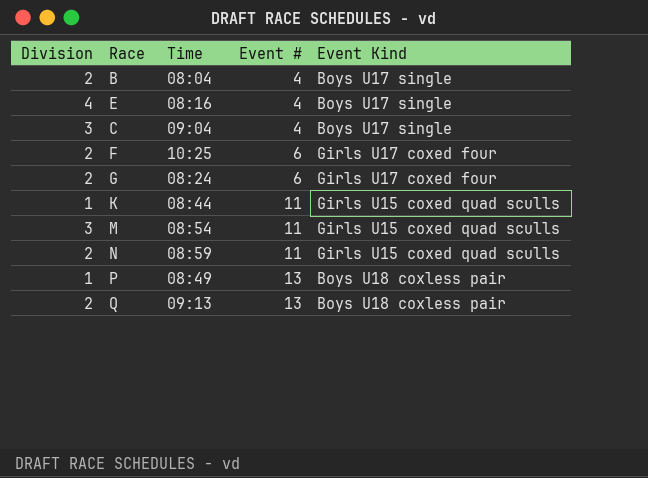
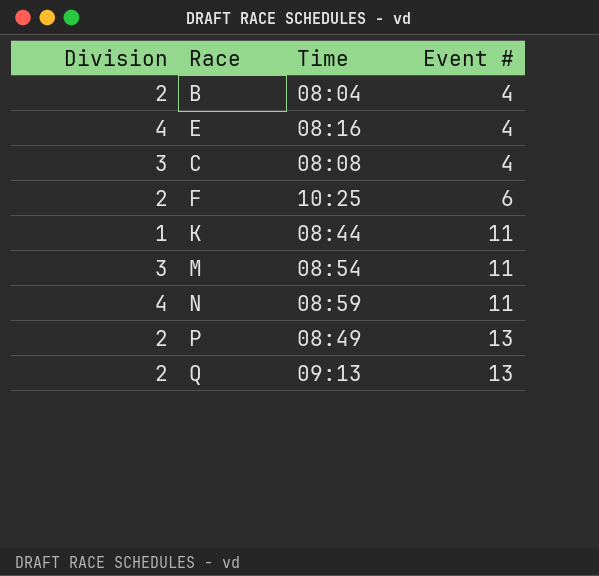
column Event Kind | position: 5 -> none
row G: 2 | 08:24 | 6 | Girls U17 coxed four -> none
C | Time: 09:04 -> 08:08
N | Division: 2 -> 4
P | Division: 1 -> 2

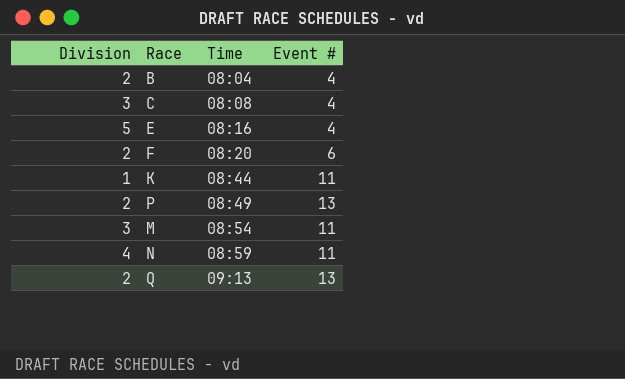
row order: Event # ascending -> Time ascending
E | Division: 4 -> 5
F | Time: 10:25 -> 08:20

